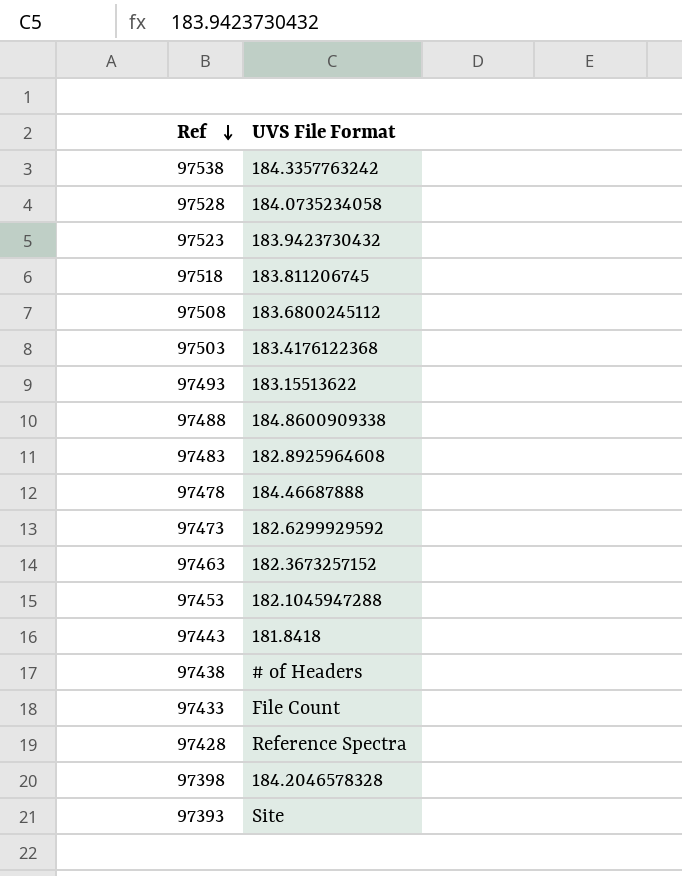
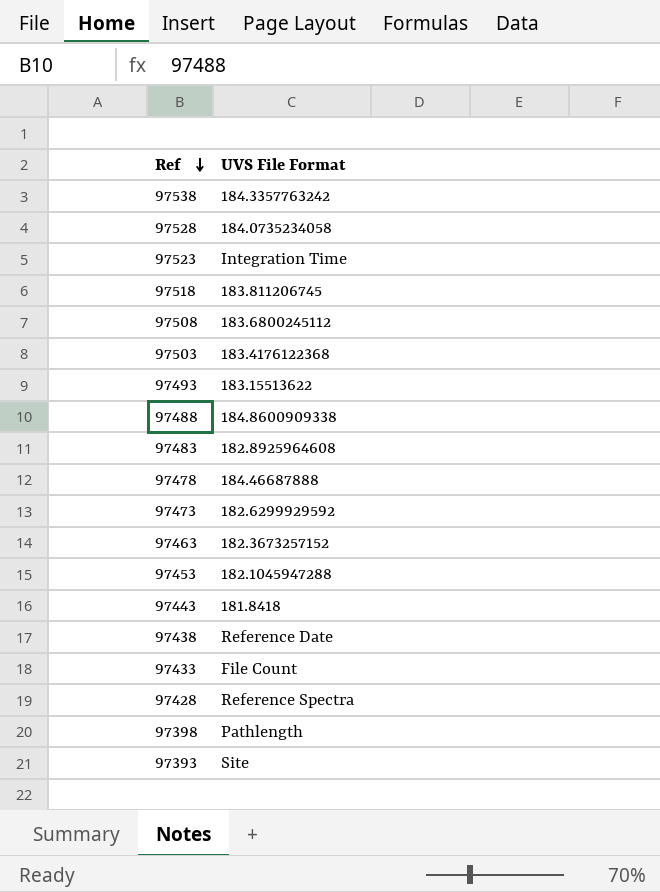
97523 | UVS File Format: 183.9423730432 -> Integration Time
97438 | UVS File Format: # of Headers -> Reference Date
97398 | UVS File Format: 184.2046578328 -> Pathlength

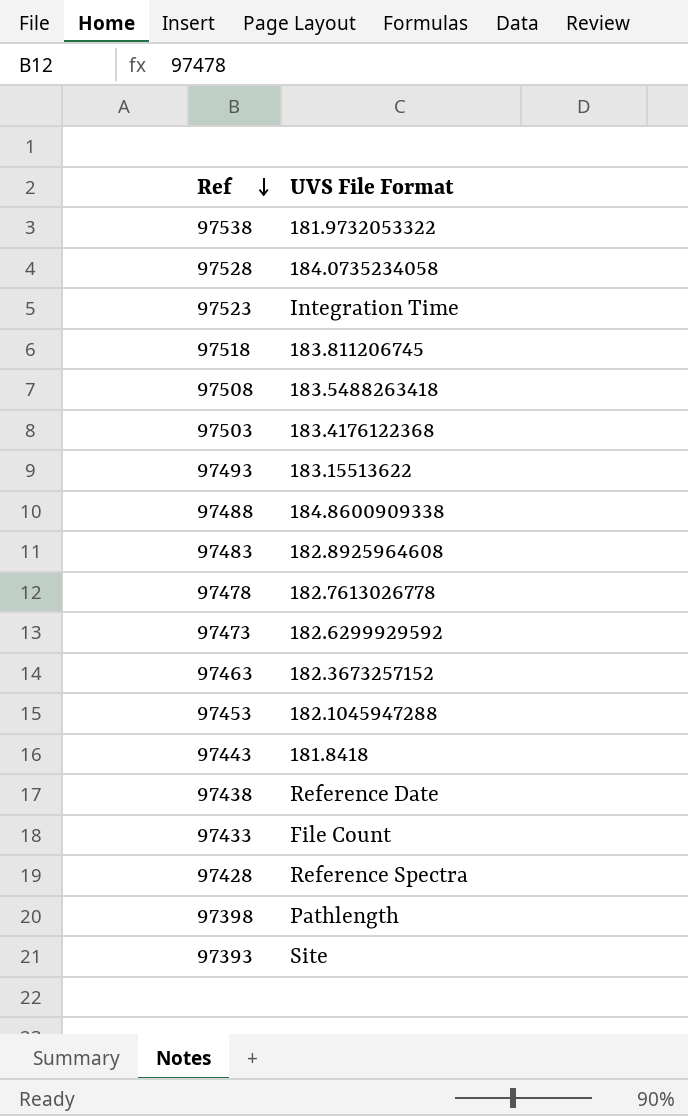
97538 | UVS File Format: 184.3357763242 -> 181.9732053322
97508 | UVS File Format: 183.6800245112 -> 183.5488263418
97478 | UVS File Format: 184.46687888 -> 182.7613026778

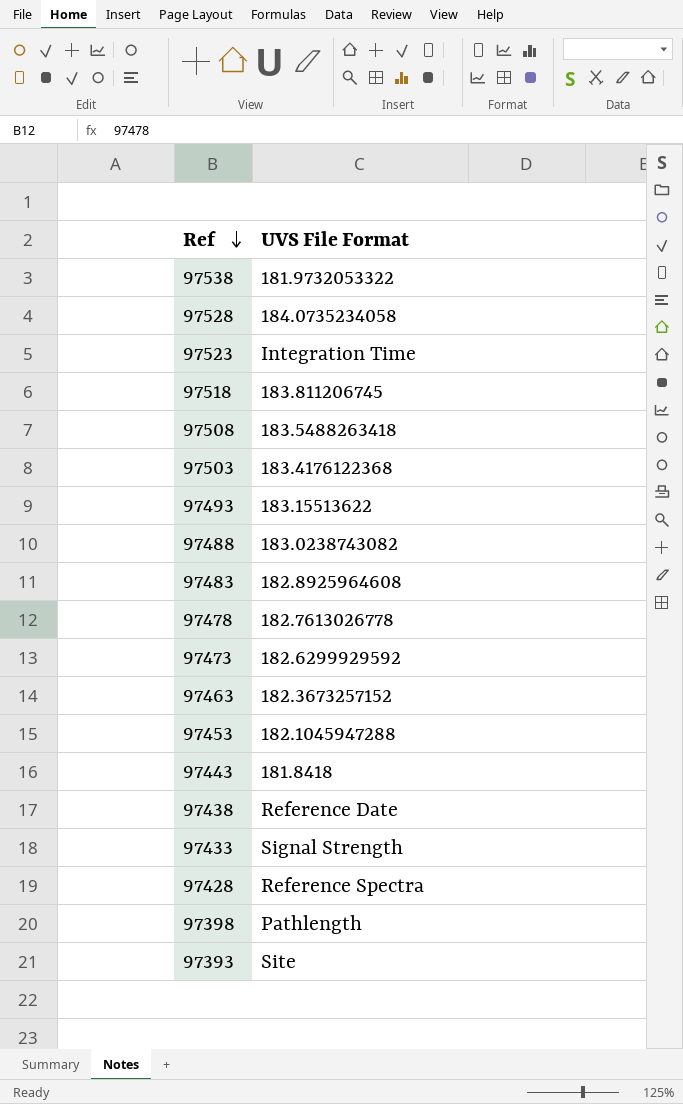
97488 | UVS File Format: 184.8600909338 -> 183.0238743082
97433 | UVS File Format: File Count -> Signal Strength

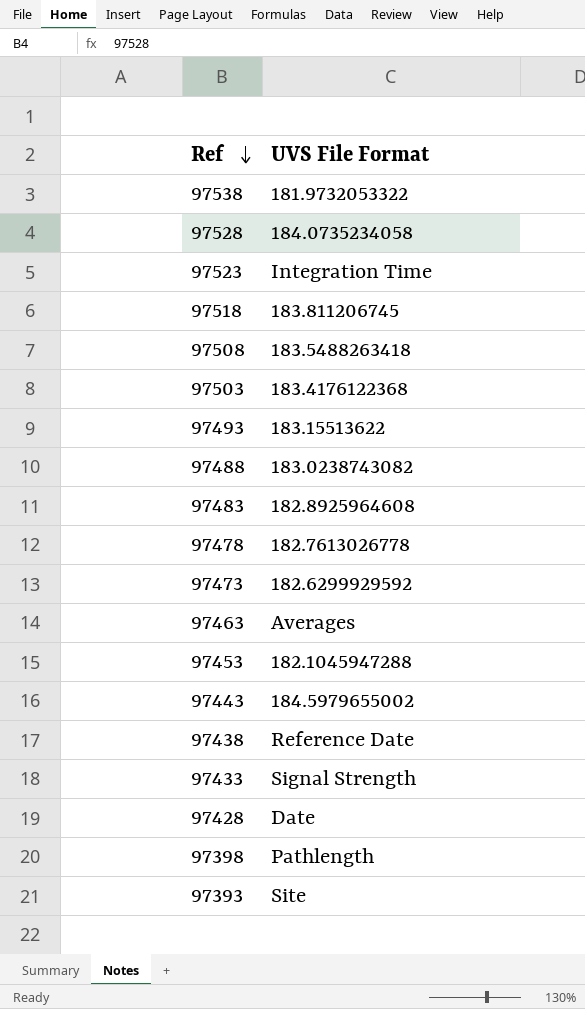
97463 | UVS File Format: 182.3673257152 -> Averages
97443 | UVS File Format: 181.8418 -> 184.5979655002
97428 | UVS File Format: Reference Spectra -> Date

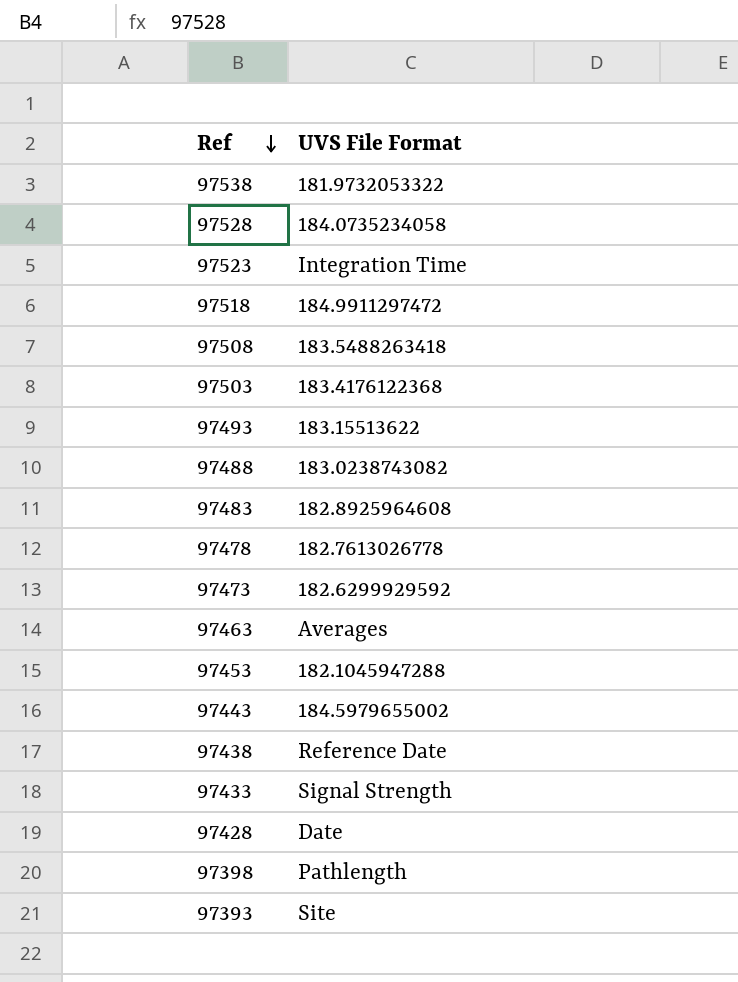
97518 | UVS File Format: 183.811206745 -> 184.9911297472

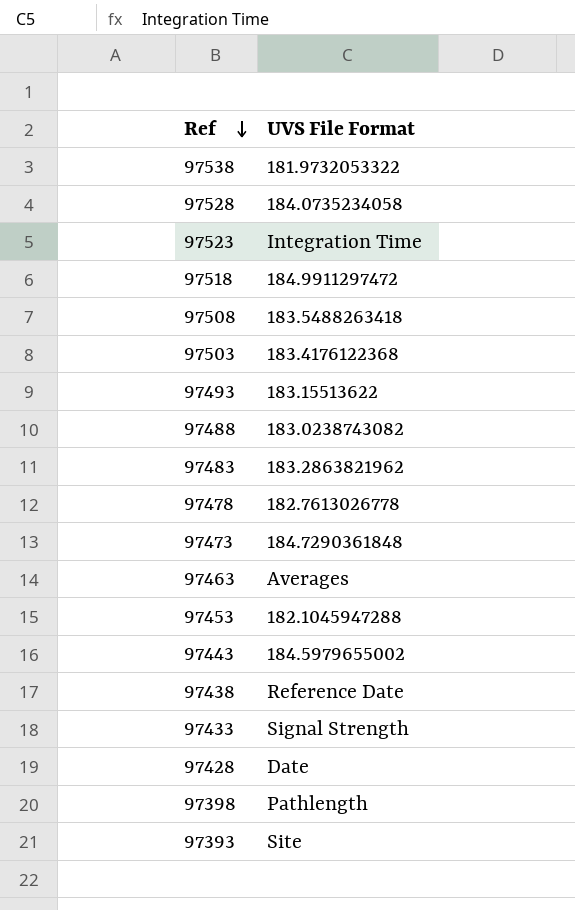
97483 | UVS File Format: 182.8925964608 -> 183.2863821962
97473 | UVS File Format: 182.6299929592 -> 184.7290361848

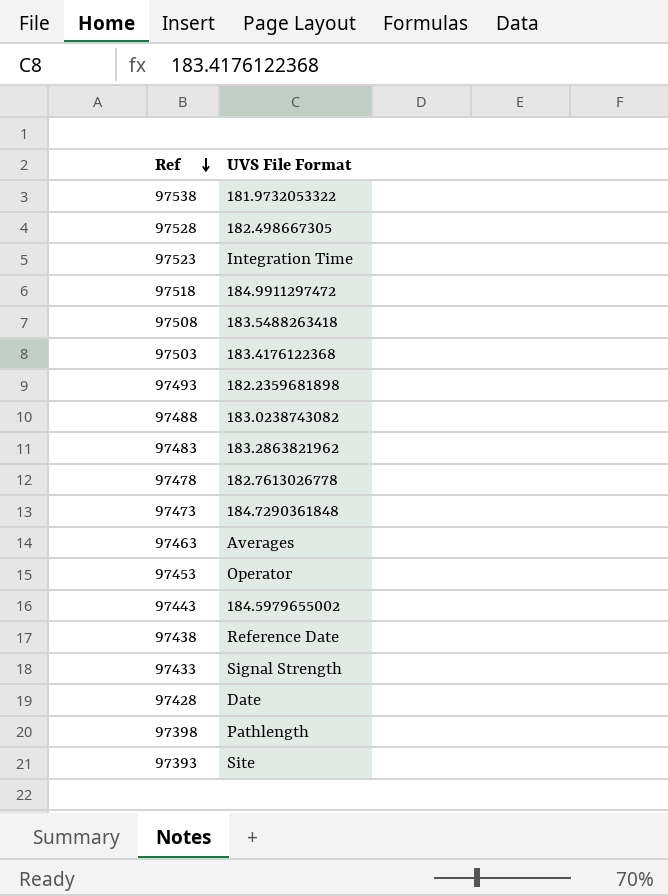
97528 | UVS File Format: 184.0735234058 -> 182.498667305
97493 | UVS File Format: 183.15513622 -> 182.2359681898
97453 | UVS File Format: 182.1045947288 -> Operator

